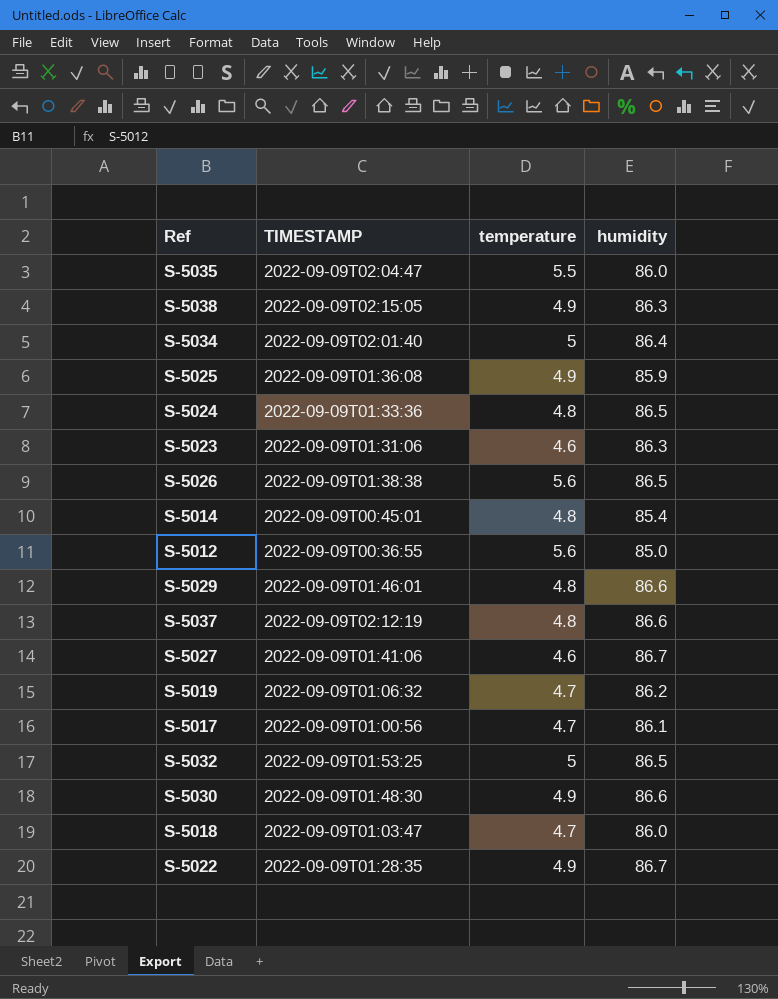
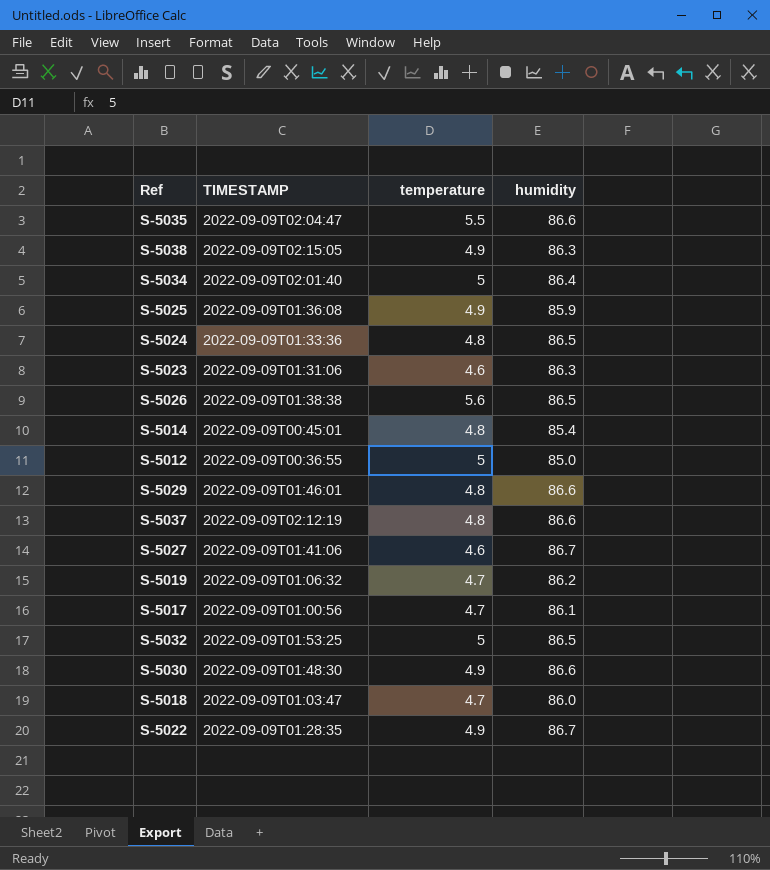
S-5035 | humidity: 86.0 -> 86.6
S-5012 | temperature: 5.6 -> 5

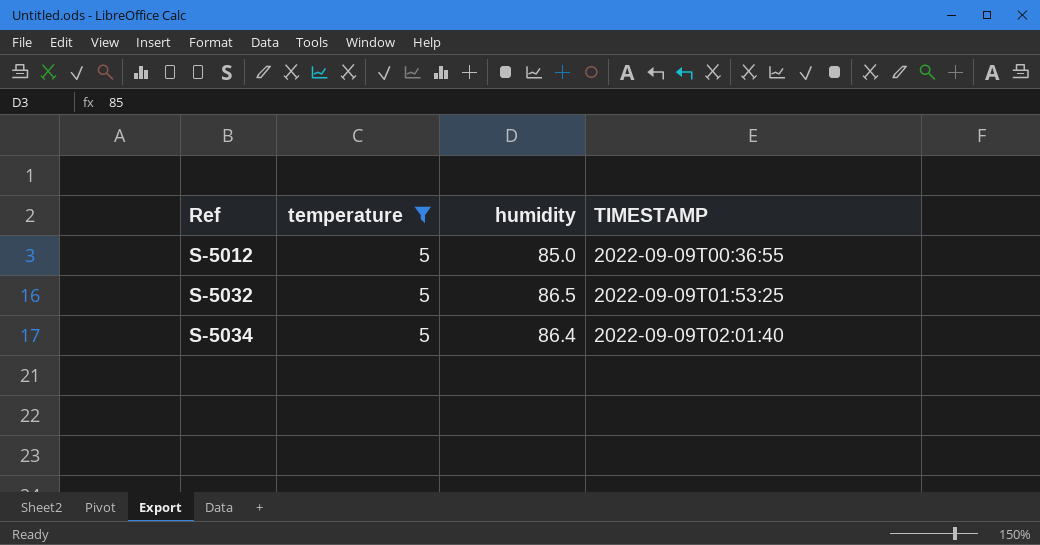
filter: none -> temperature = 5
row order: none -> Ref ascending
column TIMESTAMP | position: 2 -> 4

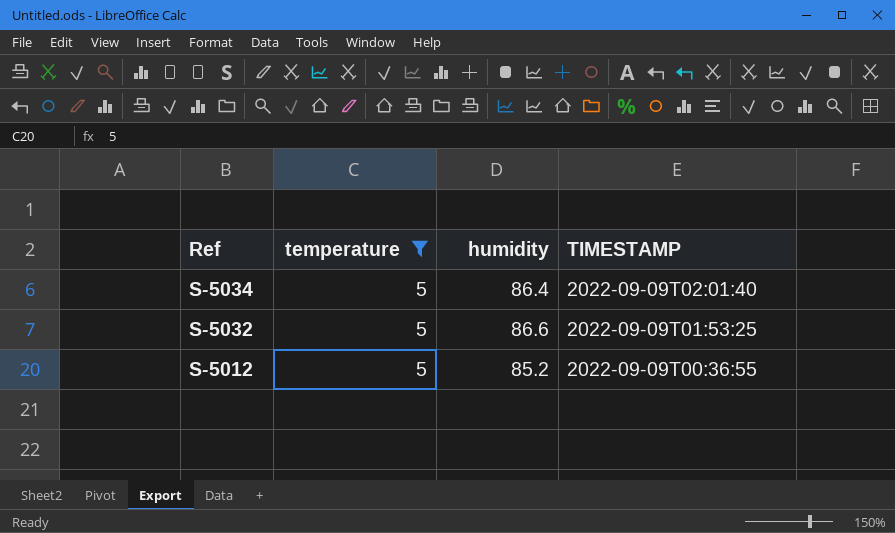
row order: Ref ascending -> Ref descending
S-5032 | humidity: 86.5 -> 86.6
S-5012 | humidity: 85.0 -> 85.2

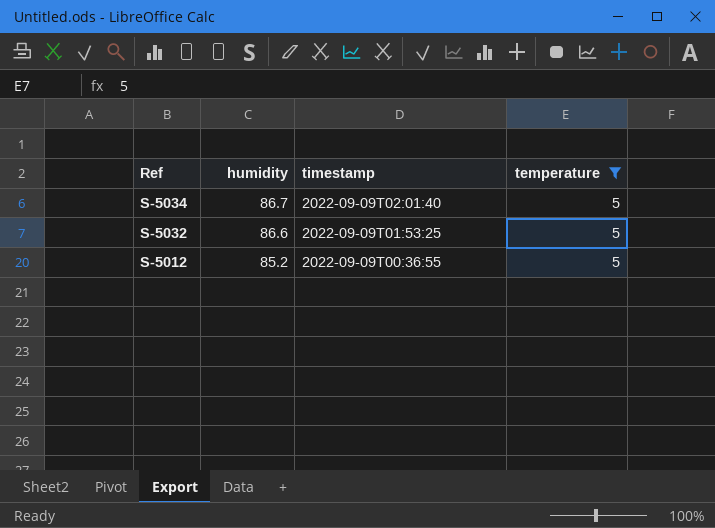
column name: TIMESTAMP -> timestamp
column temperature | position: 2 -> 4
S-5034 | humidity: 86.4 -> 86.7

